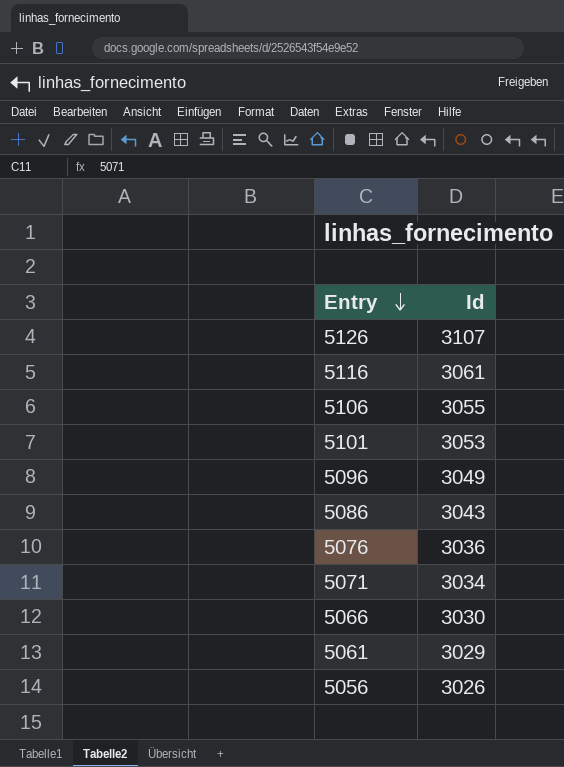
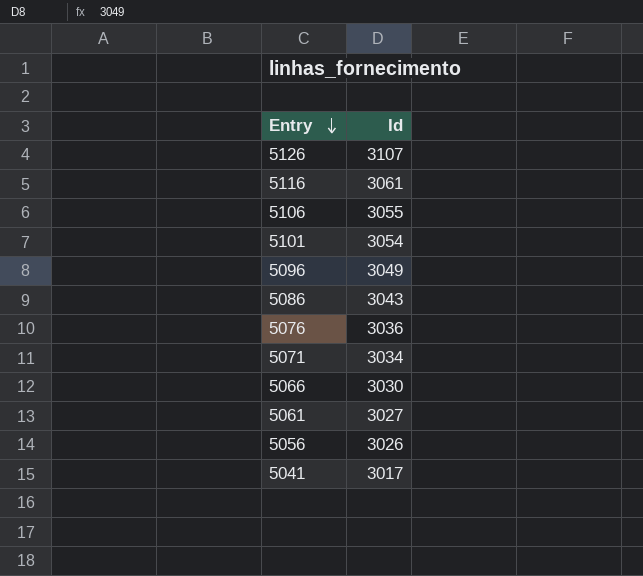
5101 | Id: 3053 -> 3054
5061 | Id: 3029 -> 3027
row 5041: none -> 3017

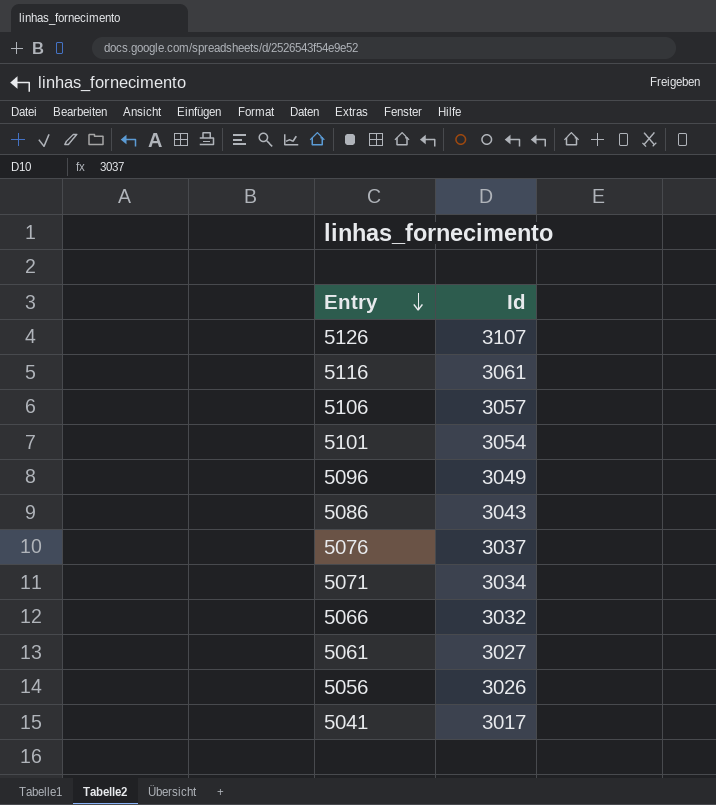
5106 | Id: 3055 -> 3057
5076 | Id: 3036 -> 3037
5066 | Id: 3030 -> 3032

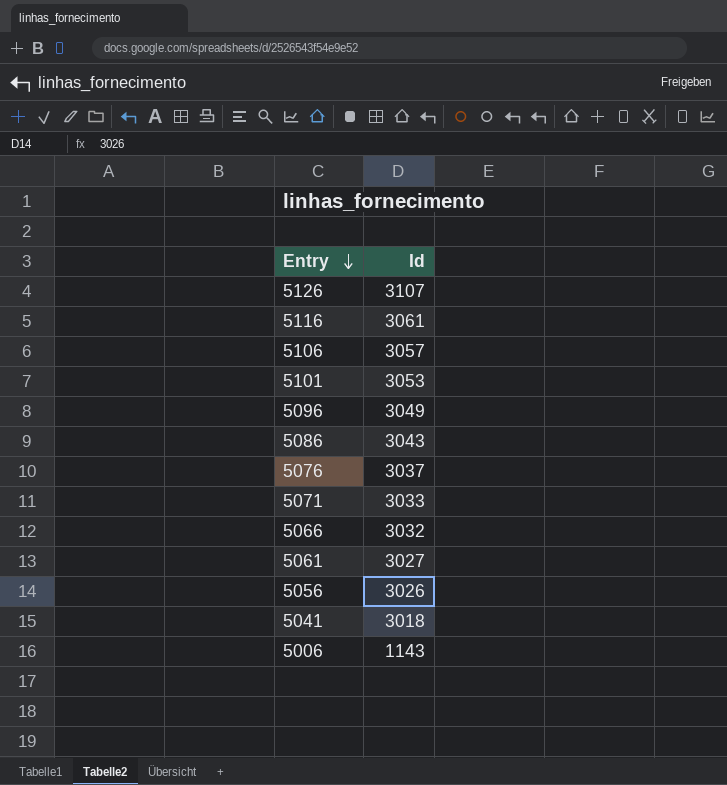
5101 | Id: 3054 -> 3053
5071 | Id: 3034 -> 3033
5041 | Id: 3017 -> 3018
row 5006: none -> 1143

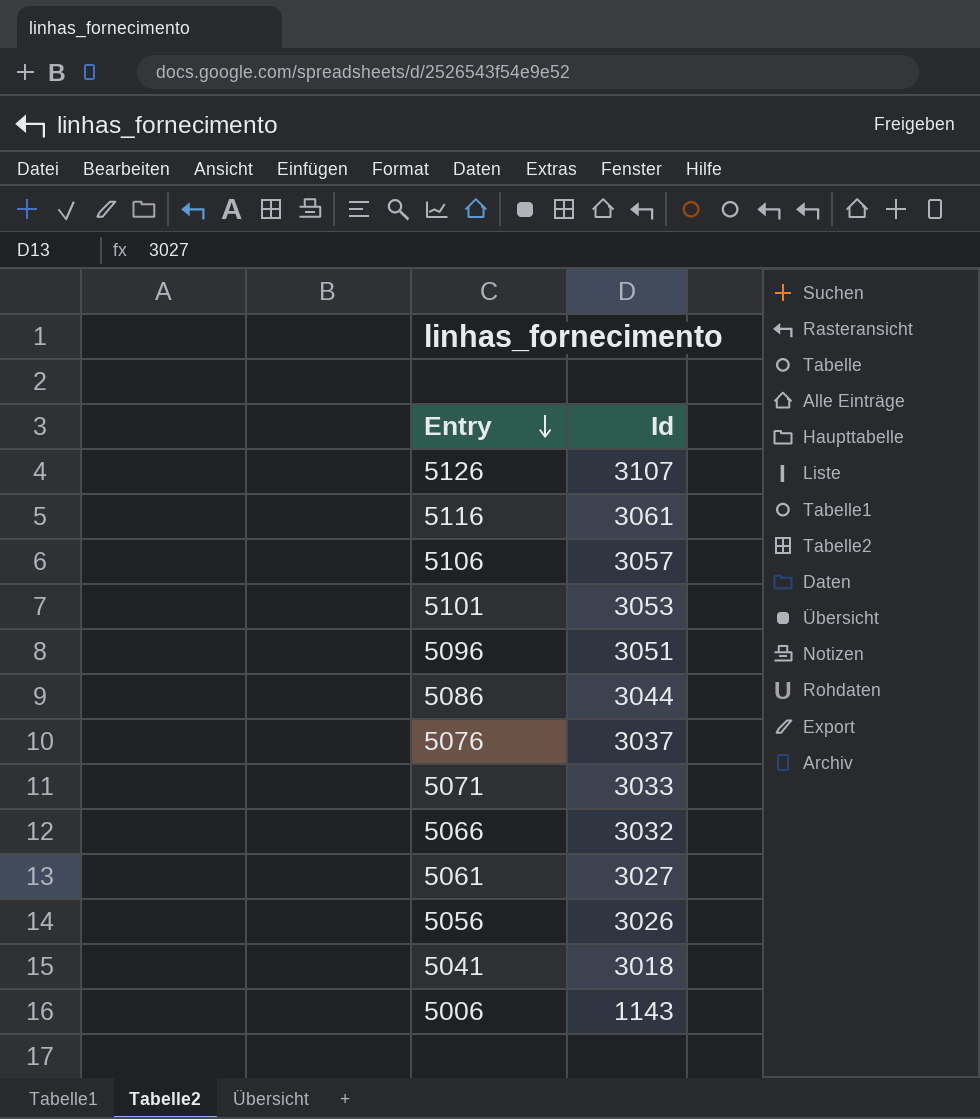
5096 | Id: 3049 -> 3051
5086 | Id: 3043 -> 3044

